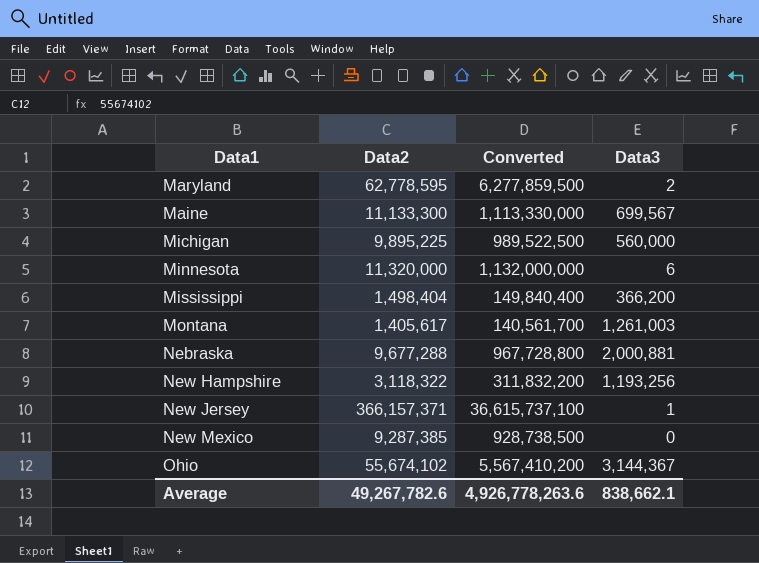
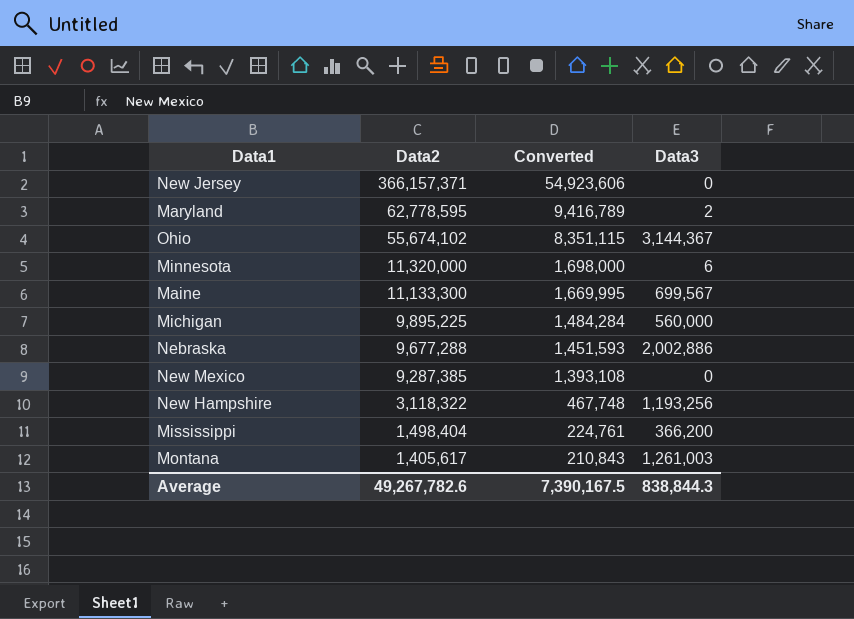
row order: none -> Data2 descending
column Converted | formula: [Data2] * 100 -> [Data2] * 0.15
New Jersey | Data3: 1 -> 0
Nebraska | Data3: 2,000,881 -> 2,002,886
Average | Converted: 4,926,778,263.6 -> 7,390,167.5
Average | Data3: 838,662.1 -> 838,844.3

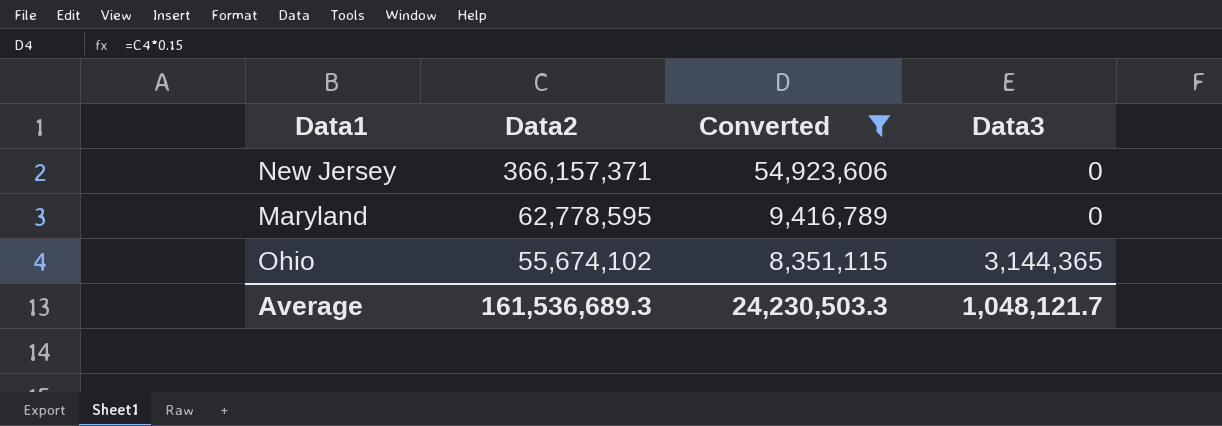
filter: none -> Converted >= 8,351,115
Maryland | Data3: 2 -> 0
Ohio | Data3: 3,144,367 -> 3,144,365
Average | Data2: 49,267,782.6 -> 161,536,689.3
Average | Converted: 7,390,167.5 -> 24,230,503.3
Average | Data3: 838,844.3 -> 1,048,121.7

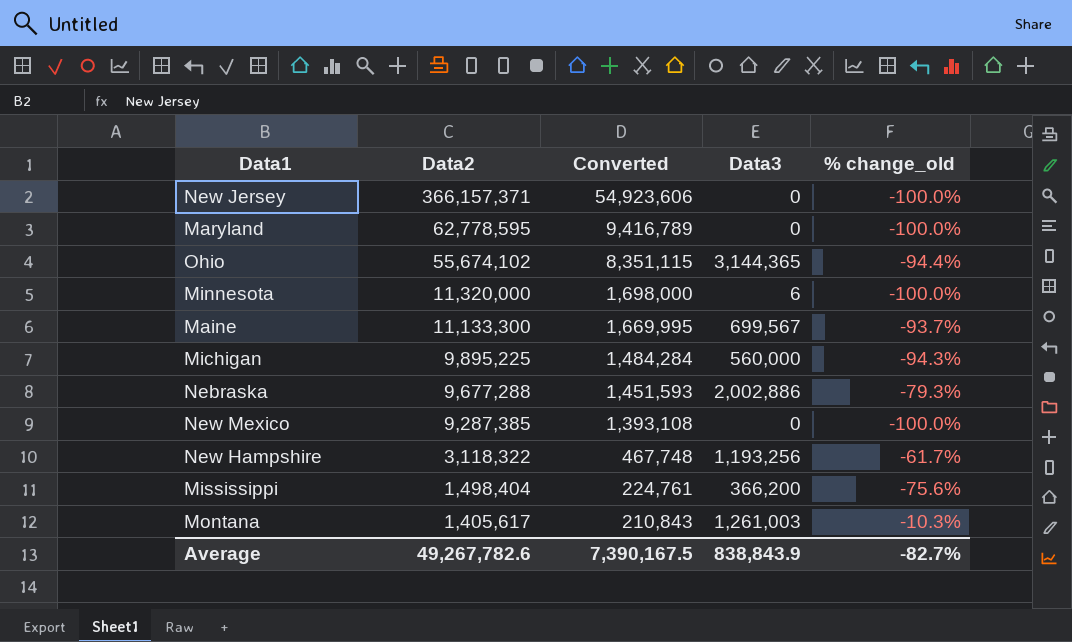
filter: Converted >= 8,351,115 -> none
column % change_old | formula: none -> ([Data3] - [Data2]) / [Data2]
Average | Data2: 161,536,689.3 -> 49,267,782.6
Average | Converted: 24,230,503.3 -> 7,390,167.5
Average | Data3: 1,048,121.7 -> 838,843.9

